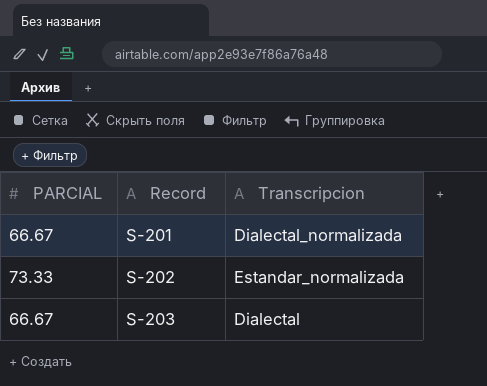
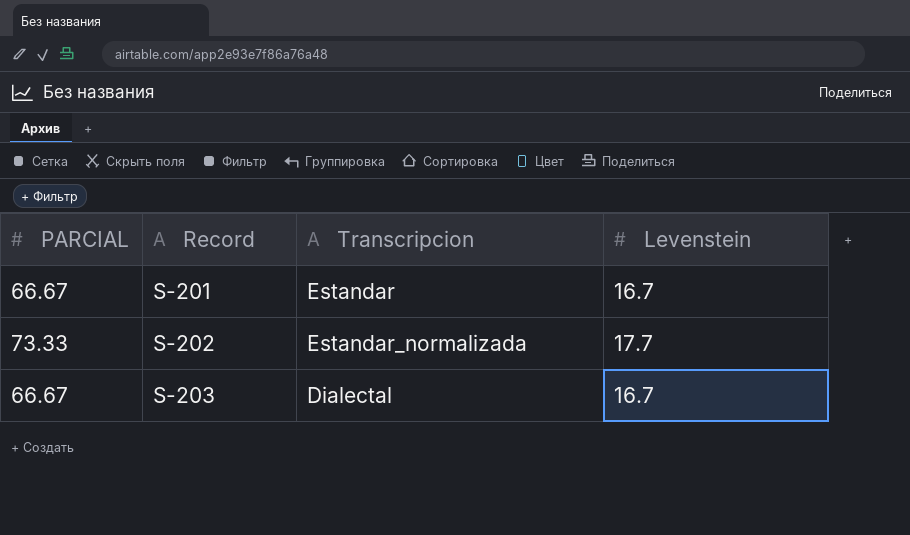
column Levenstein | position: none -> 4
S-201 | Transcripcion: Dialectal_normalizada -> Estandar

